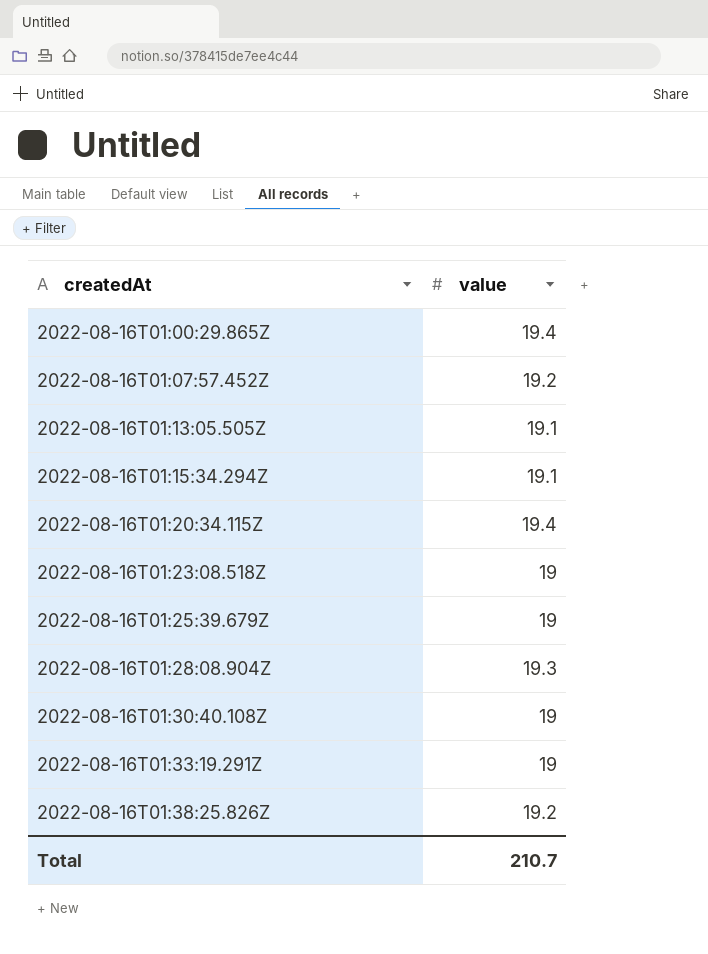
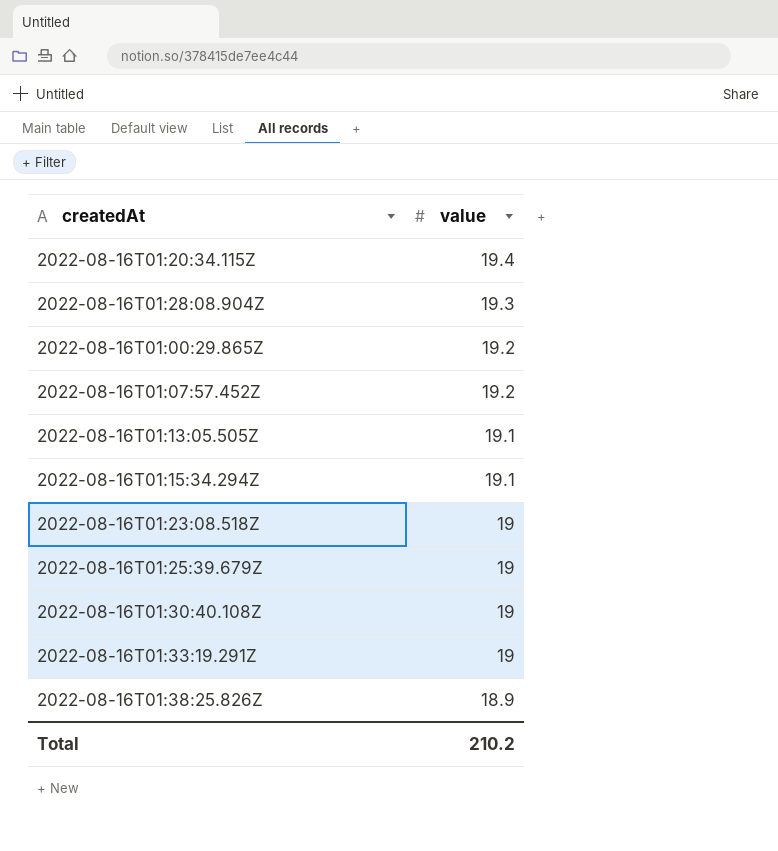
row order: createdAt ascending -> value descending
2022-08-16T01:00:29.865Z | value: 19.4 -> 19.2
2022-08-16T01:38:25.826Z | value: 19.2 -> 18.9
Total | value: 210.7 -> 210.2

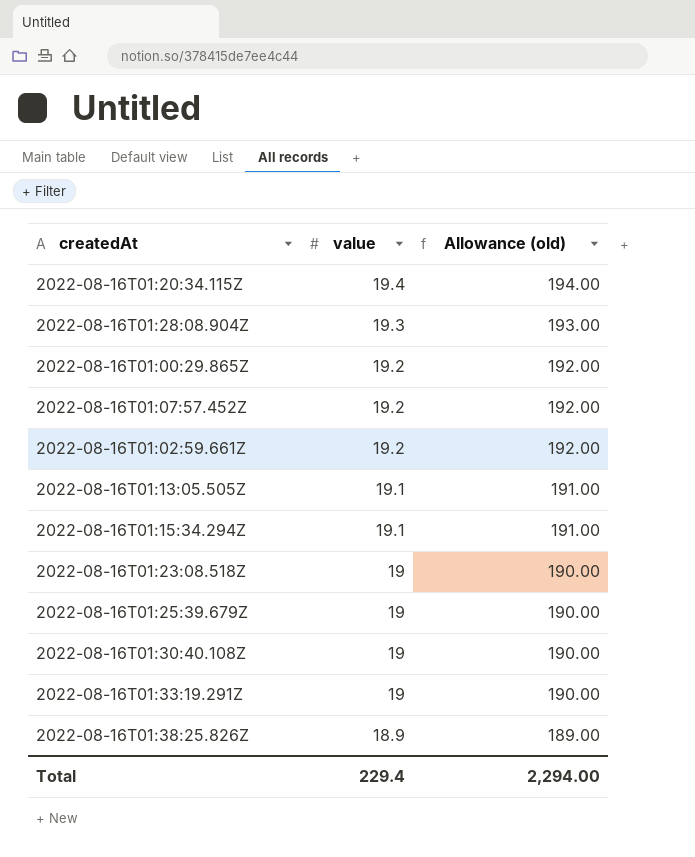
column Allowance (old) | formula: none -> [value] * 10
row 2022-08-16T01:02:59.661Z: none -> 19.2 | 192.00
Total | value: 210.2 -> 229.4

